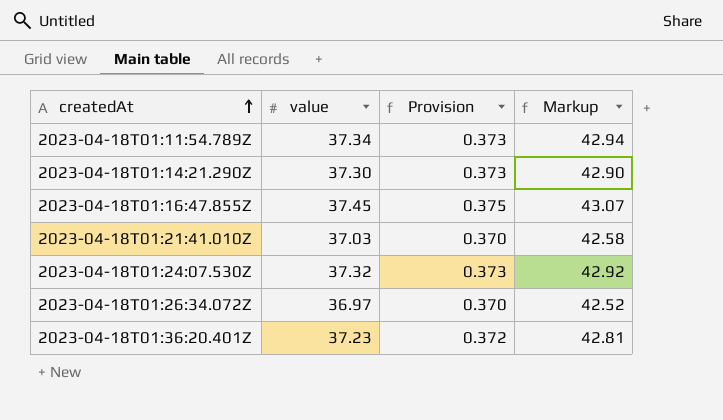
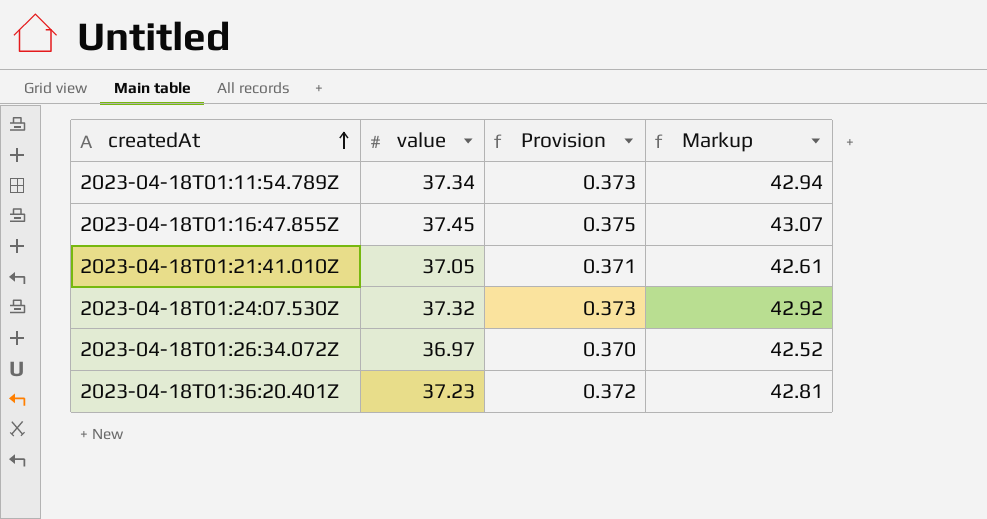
row 2023-04-18T01:14:21.290Z: 37.30 | 0.373 | 42.90 -> none
2023-04-18T01:21:41.010Z | value: 37.03 -> 37.05
2023-04-18T01:21:41.010Z | Provision: 0.370 -> 0.371
2023-04-18T01:21:41.010Z | Markup: 42.58 -> 42.61

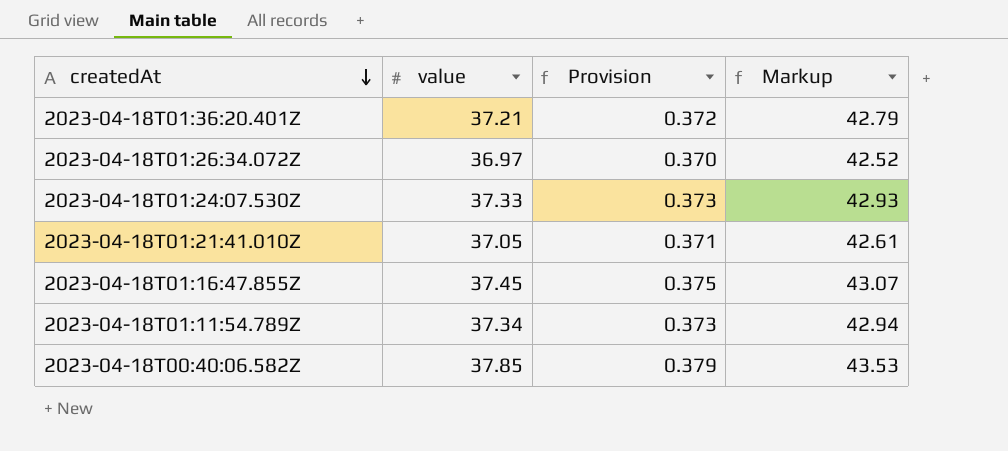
row order: createdAt ascending -> createdAt descending
2023-04-18T01:36:20.401Z | value: 37.23 -> 37.21
2023-04-18T01:36:20.401Z | Markup: 42.81 -> 42.79
2023-04-18T01:24:07.530Z | value: 37.32 -> 37.33
2023-04-18T01:24:07.530Z | Markup: 42.92 -> 42.93
row 2023-04-18T00:40:06.582Z: none -> 37.85 | 0.379 | 43.53

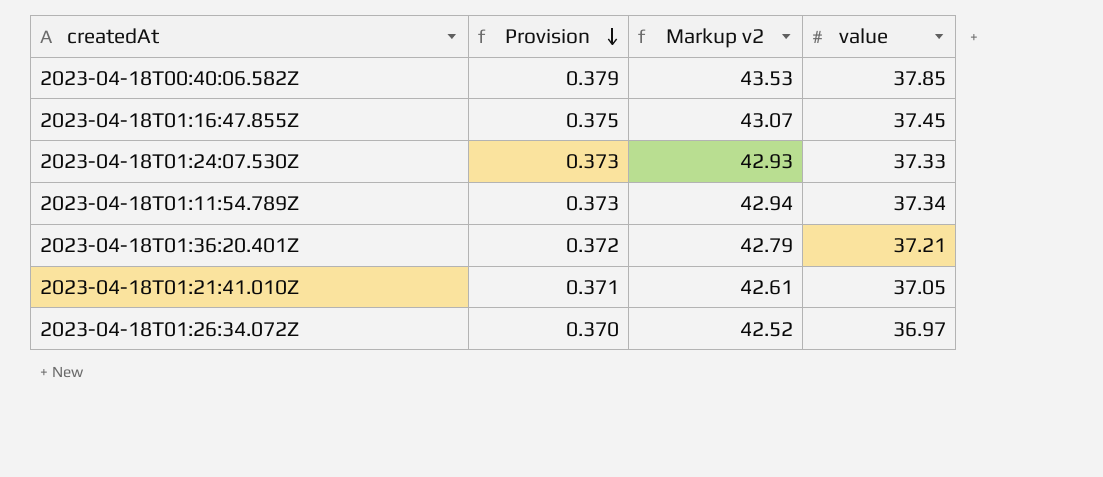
row order: createdAt descending -> Provision descending
column name: Markup -> Markup v2
column value | position: 2 -> 4

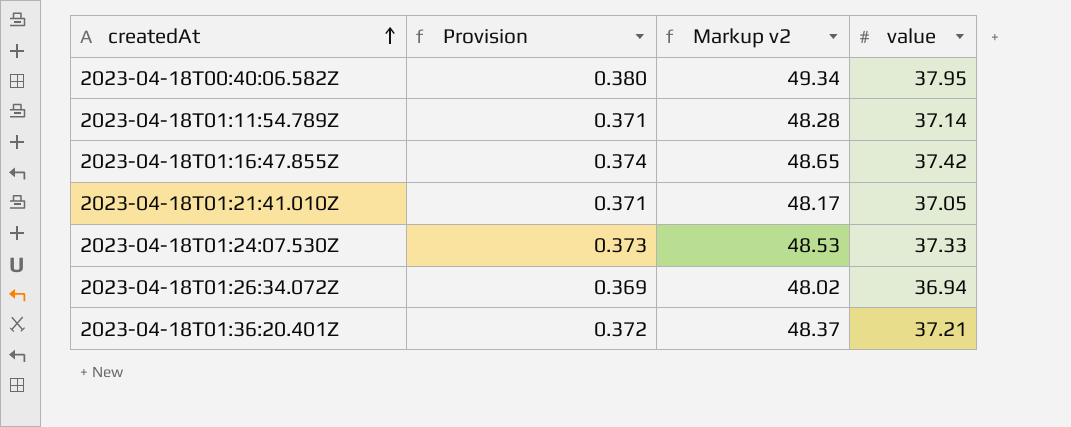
row order: Provision descending -> createdAt ascending
column Markup v2 | formula: [value] * 1.15 -> [value] * 1.3
2023-04-18T00:40:06.582Z | Provision: 0.379 -> 0.380
2023-04-18T00:40:06.582Z | value: 37.85 -> 37.95
2023-04-18T01:11:54.789Z | Provision: 0.373 -> 0.371
2023-04-18T01:11:54.789Z | value: 37.34 -> 37.14
2023-04-18T01:16:47.855Z | Provision: 0.375 -> 0.374
2023-04-18T01:16:47.855Z | value: 37.45 -> 37.42
2023-04-18T01:26:34.072Z | Provision: 0.370 -> 0.369
2023-04-18T01:26:34.072Z | value: 36.97 -> 36.94

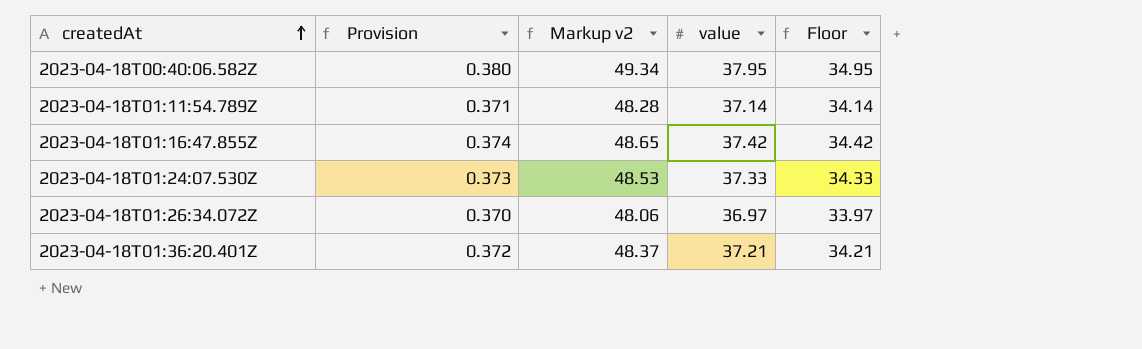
column Floor | formula: none -> [value] - 3
row 2023-04-18T01:21:41.010Z: 0.371 | 48.17 | 37.05 -> none
2023-04-18T01:26:34.072Z | Provision: 0.369 -> 0.370
2023-04-18T01:26:34.072Z | Markup v2: 48.02 -> 48.06
2023-04-18T01:26:34.072Z | value: 36.94 -> 36.97

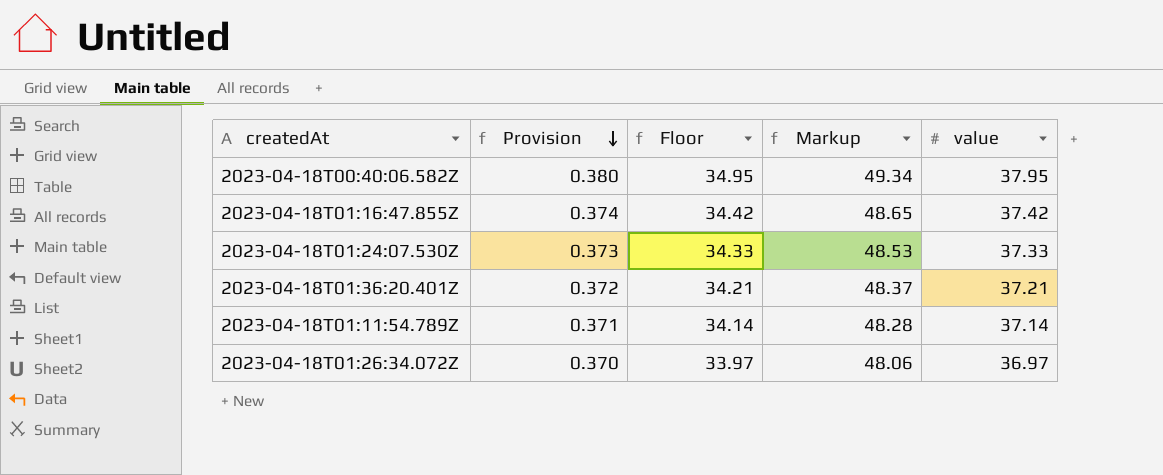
row order: createdAt ascending -> Provision descending
column Floor | position: 5 -> 3
column name: Markup v2 -> Markup

